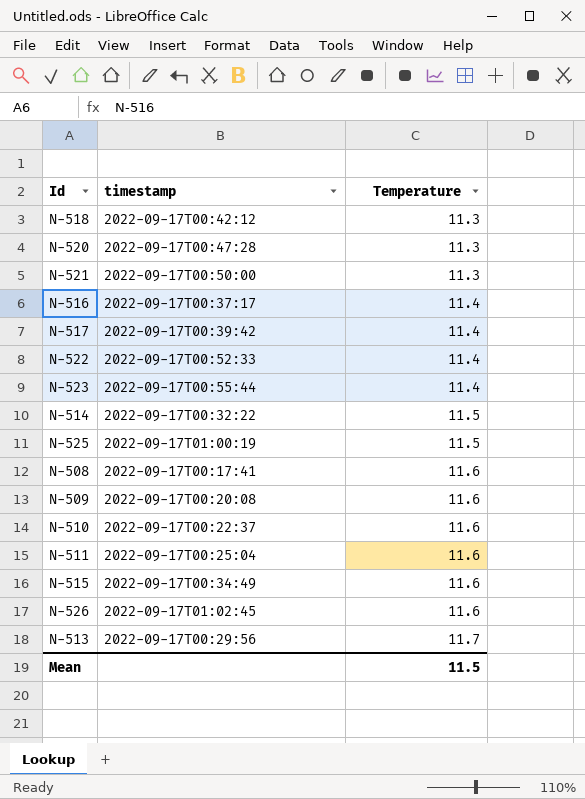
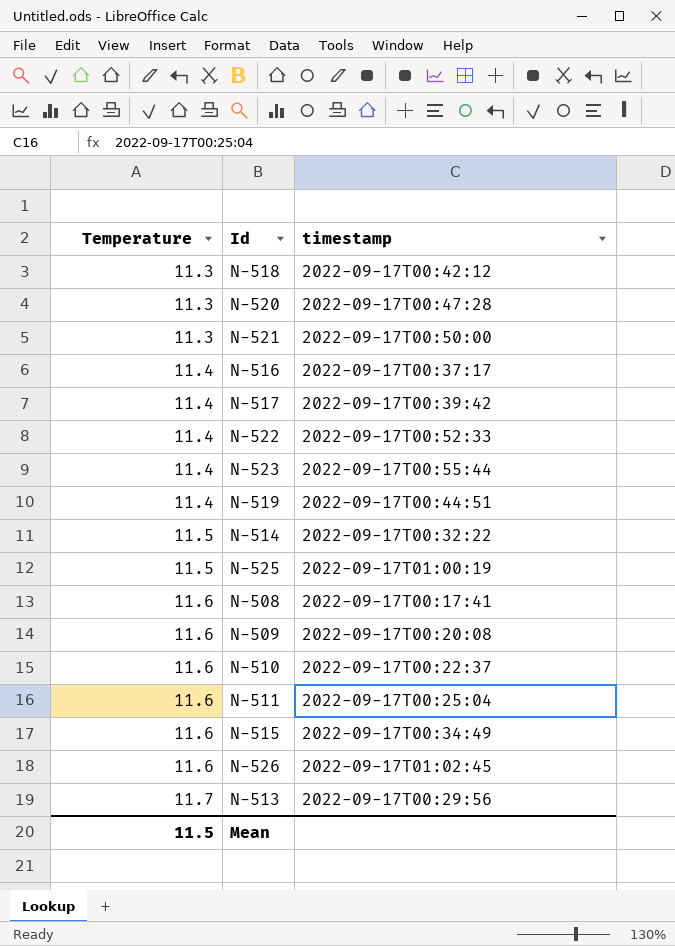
column Temperature | position: 3 -> 1
row N-519: none -> 11.4 | 2022-09-17T00:44:51

